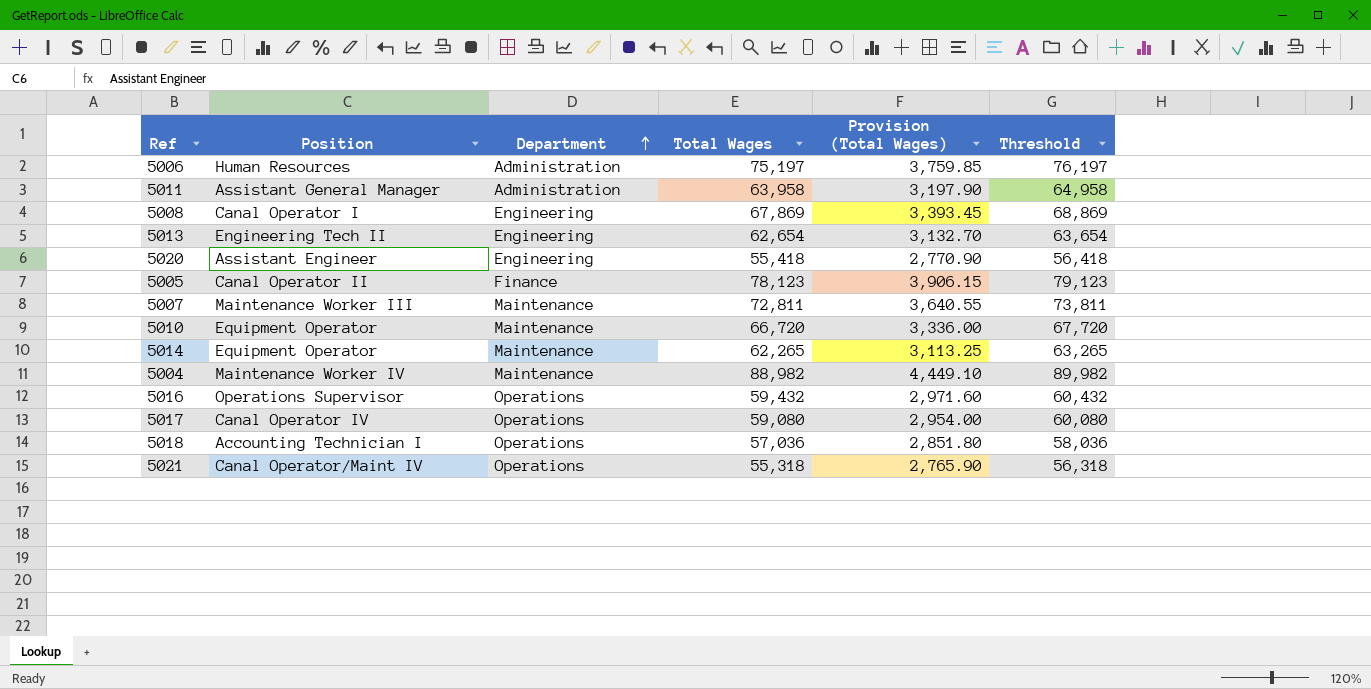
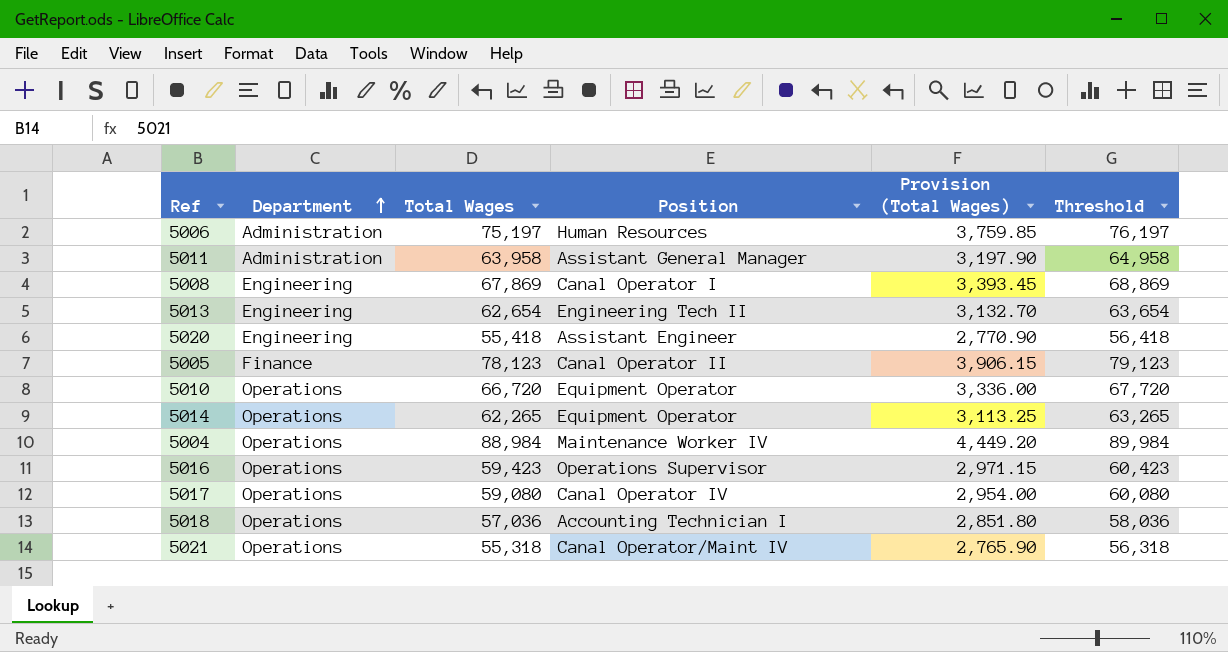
column Position | position: 2 -> 4
row 5007: Maintenance Worker III | Maintenance | 72,811 | 3,640.55 | 73,811 -> none
5010 | Department: Maintenance -> Operations
5014 | Department: Maintenance -> Operations
5004 | Department: Maintenance -> Operations
5004 | Total Wages: 88,982 -> 88,984
5004 | Provision (Total Wages): 4,449.10 -> 4,449.20
5004 | Threshold: 89,982 -> 89,984
5016 | Total Wages: 59,432 -> 59,423
5016 | Provision (Total Wages): 2,971.60 -> 2,971.15
5016 | Threshold: 60,432 -> 60,423

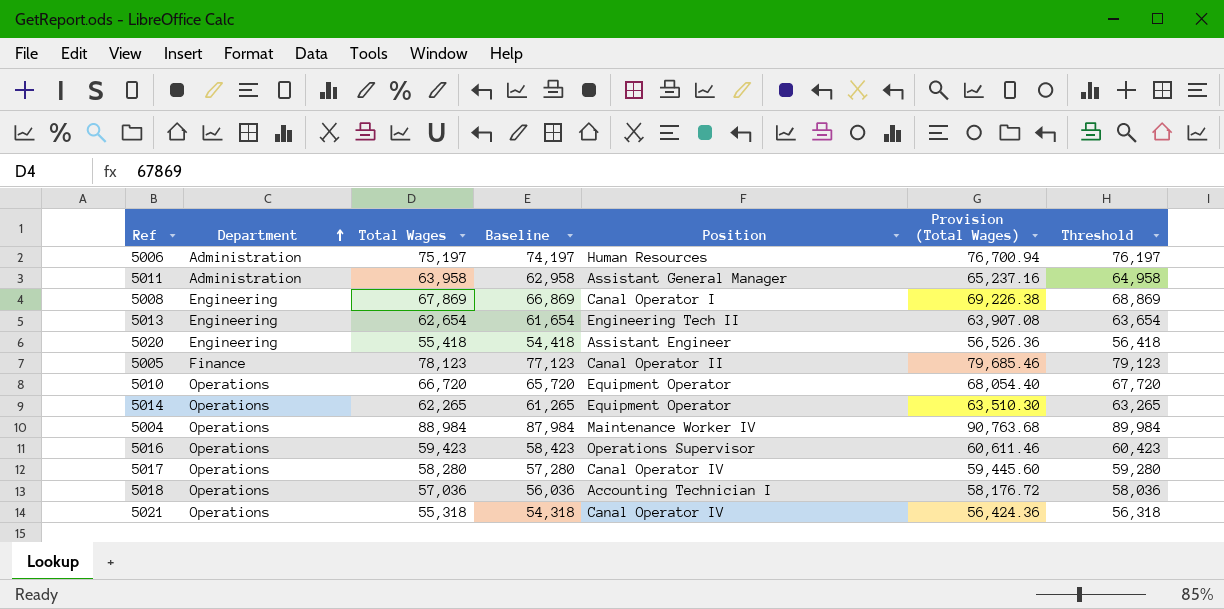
column Baseline | formula: none -> [Total Wages] - 1000
column Provision (Total Wages) | formula: [Total Wages] * 0.05 -> [Total Wages] * 1.02
5017 | Total Wages: 59,080 -> 58,280
5017 | Threshold: 60,080 -> 59,280
5021 | Position: Canal Operator/Maint IV -> Canal Operator IV

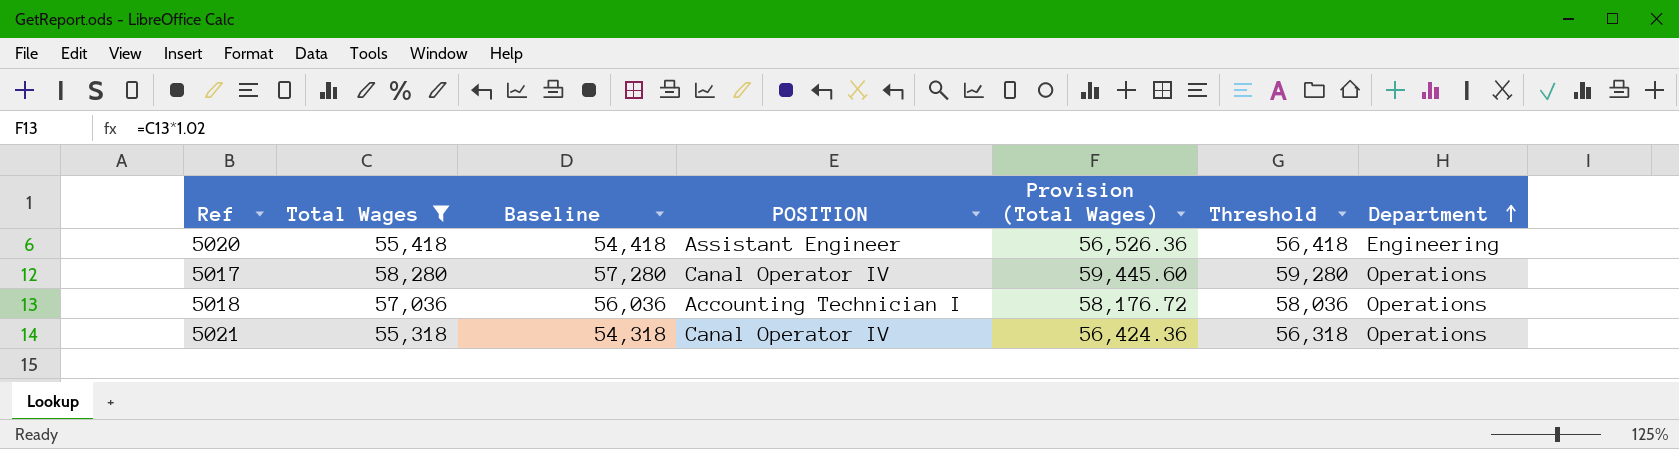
filter: none -> Total Wages <= 58,280
column name: Position -> POSITION
column Department | position: 2 -> 7

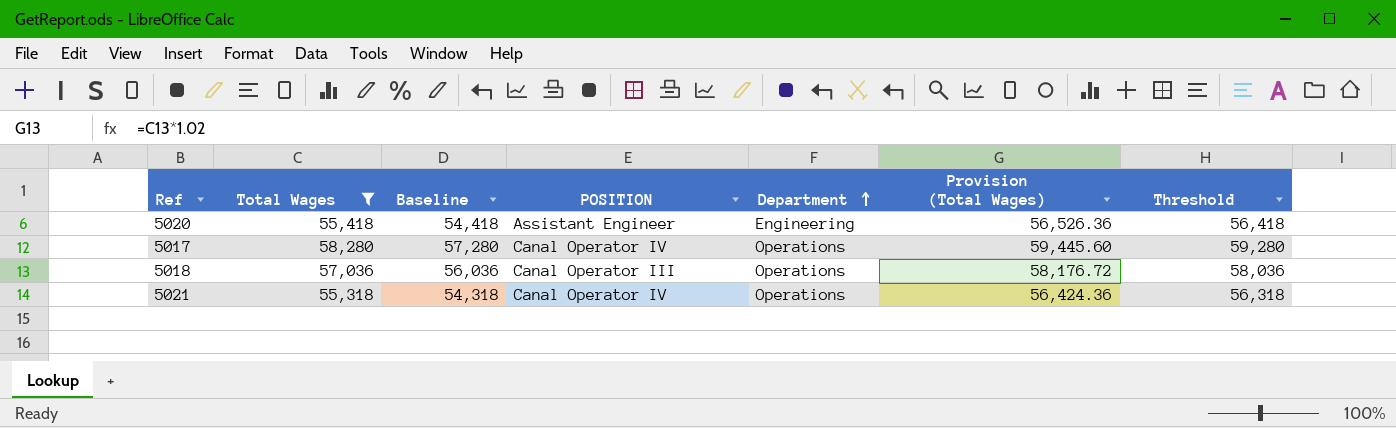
column Department | position: 7 -> 5
5018 | POSITION: Accounting Technician I -> Canal Operator III

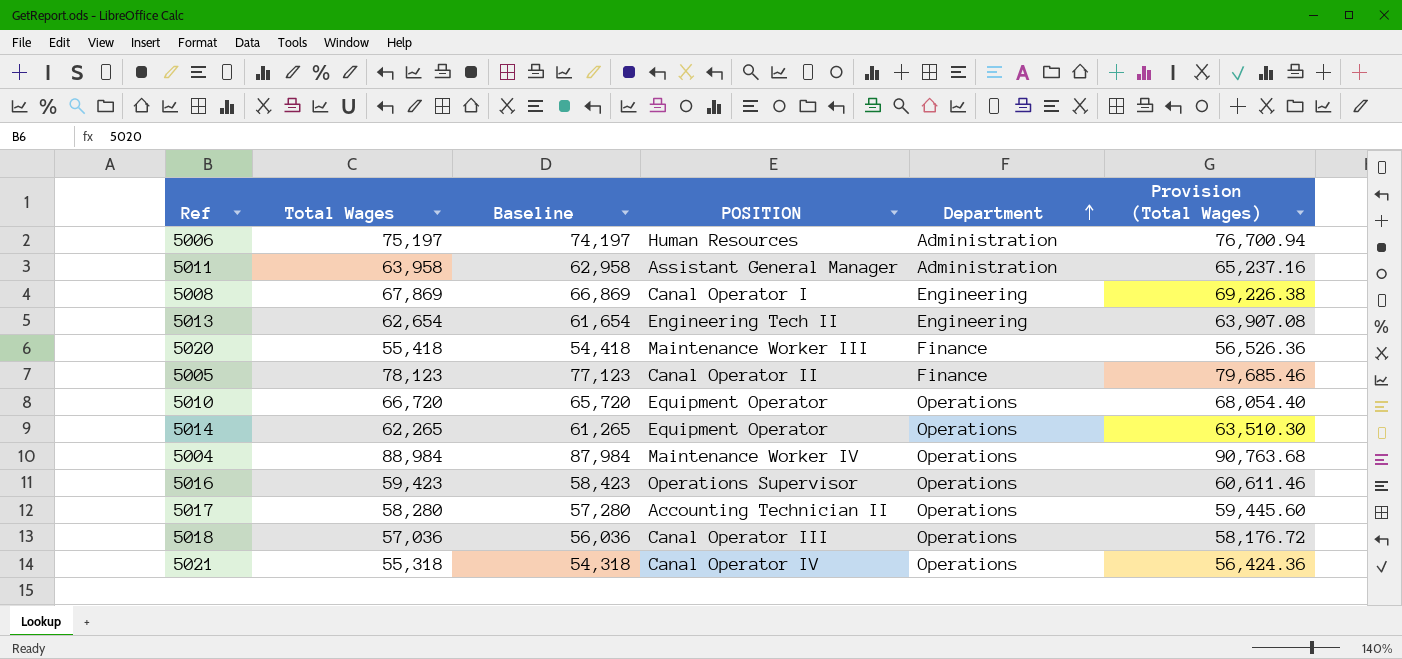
filter: Total Wages <= 58,280 -> none
column Threshold | formula: [Total Wages] + 1000 -> none
5020 | POSITION: Assistant Engineer -> Maintenance Worker III
5020 | Department: Engineering -> Finance
5017 | POSITION: Canal Operator IV -> Accounting Technician II

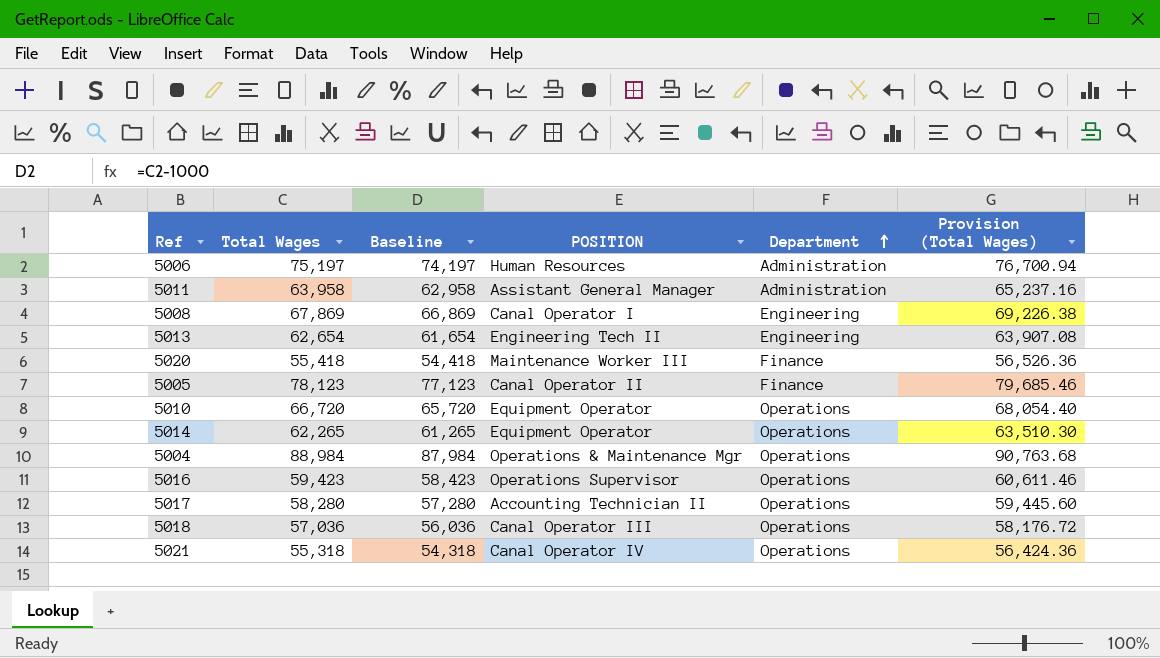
5004 | POSITION: Maintenance Worker IV -> Operations & Maintenance Mgr

